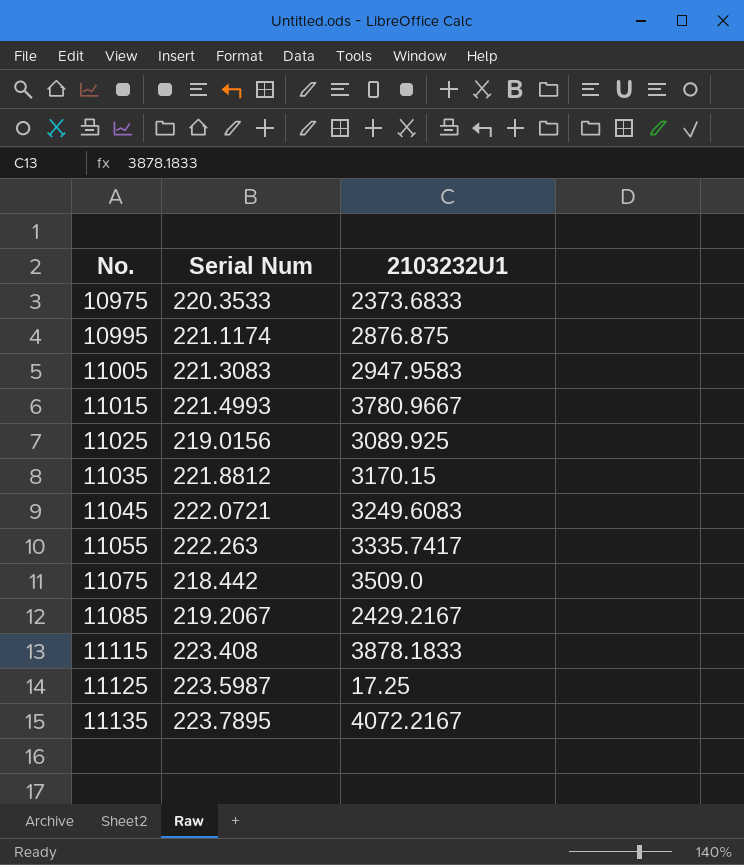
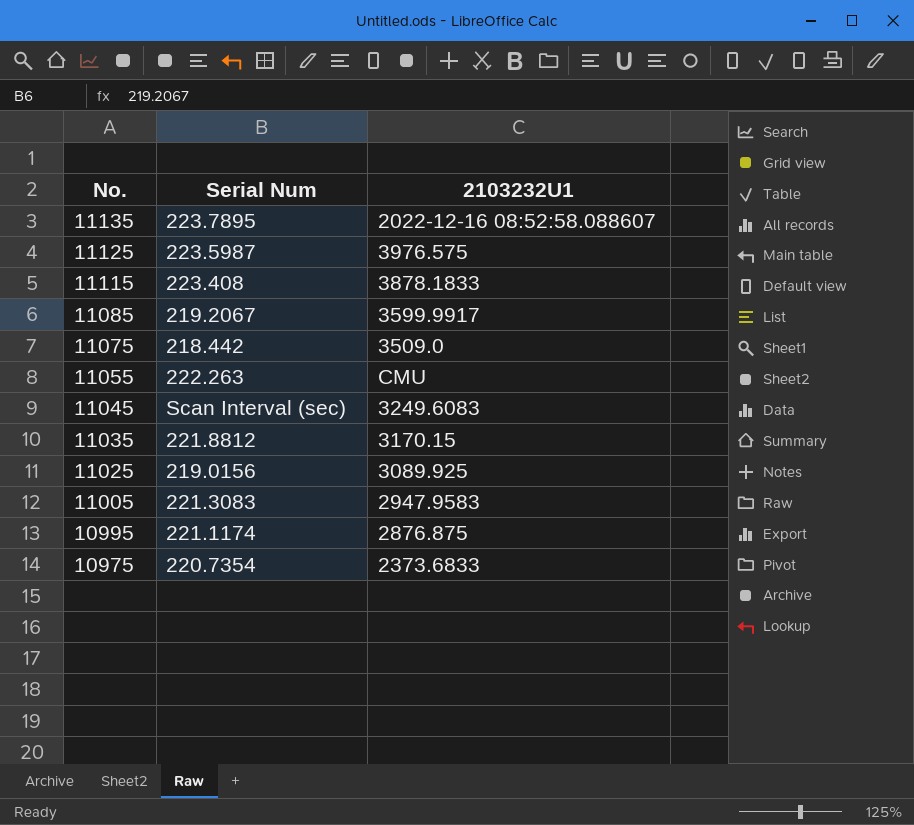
row order: No. ascending -> No. descending
row 11015: 221.4993 | 3780.9667 -> none
11135 | 2103232U1: 4072.2167 -> 2022-12-16 08:52:58.088607
11125 | 2103232U1: 17.25 -> 3976.575
11085 | 2103232U1: 2429.2167 -> 3599.9917
11055 | 2103232U1: 3335.7417 -> CMU
11045 | Serial Num: 222.0721 -> Scan Interval (sec)
10975 | Serial Num: 220.3533 -> 220.7354

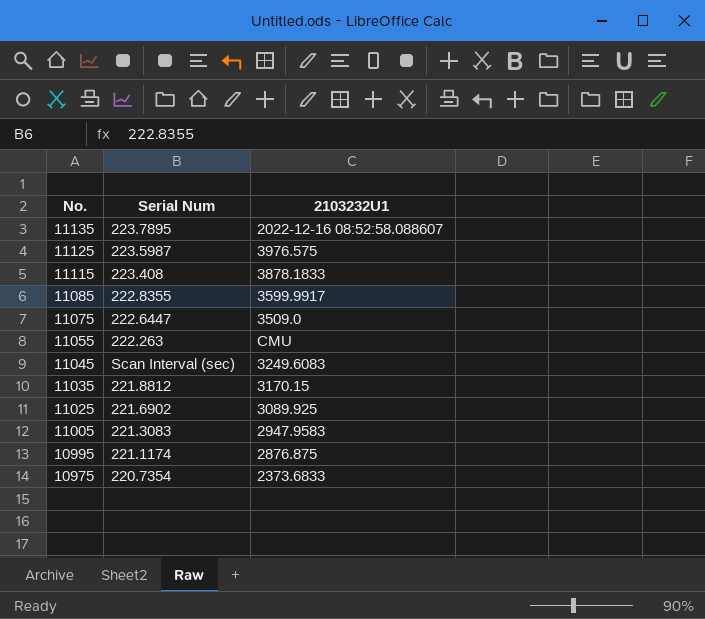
11085 | Serial Num: 219.2067 -> 222.8355
11075 | Serial Num: 218.442 -> 222.6447
11025 | Serial Num: 219.0156 -> 221.6902

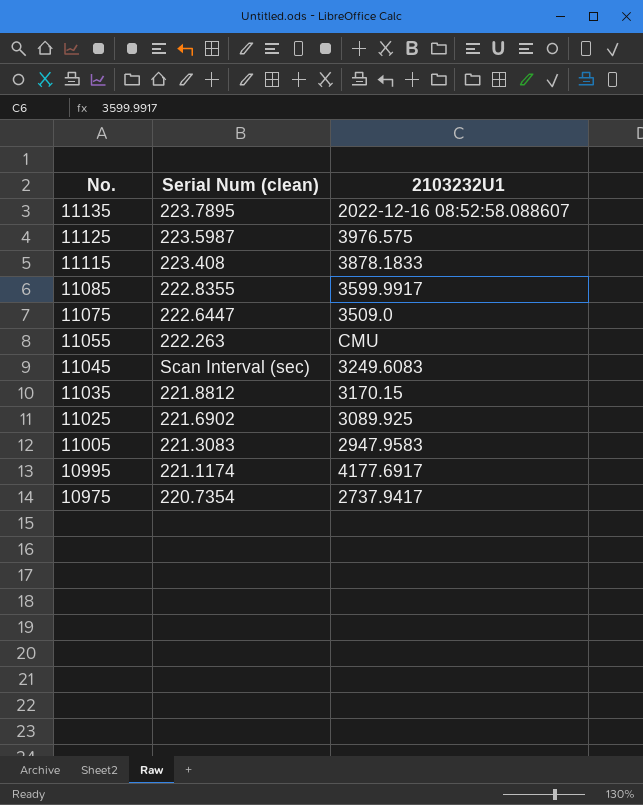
column name: Serial Num -> Serial Num (clean)
10995 | 2103232U1: 2876.875 -> 4177.6917
10975 | 2103232U1: 2373.6833 -> 2737.9417

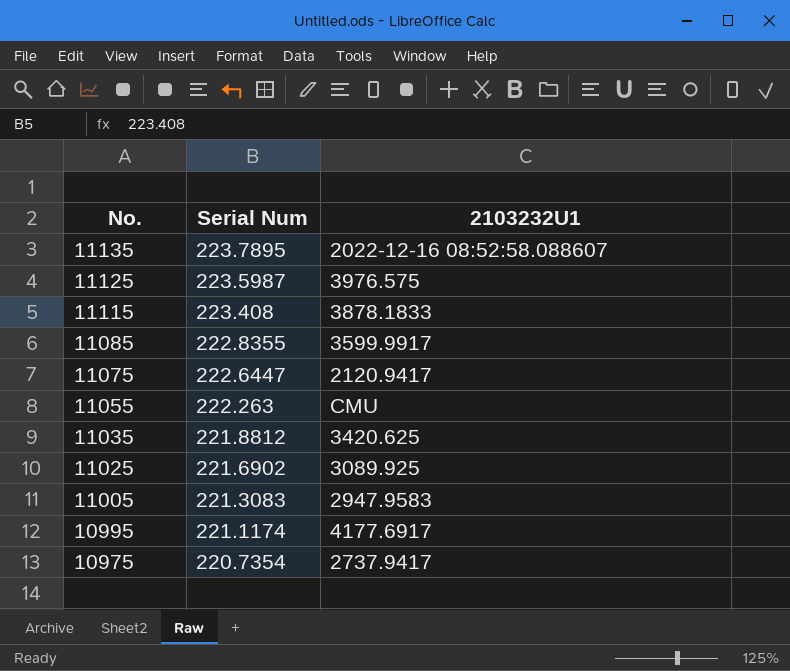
column name: Serial Num (clean) -> Serial Num
row 11045: Scan Interval (sec) | 3249.6083 -> none
11075 | 2103232U1: 3509.0 -> 2120.9417
11035 | 2103232U1: 3170.15 -> 3420.625

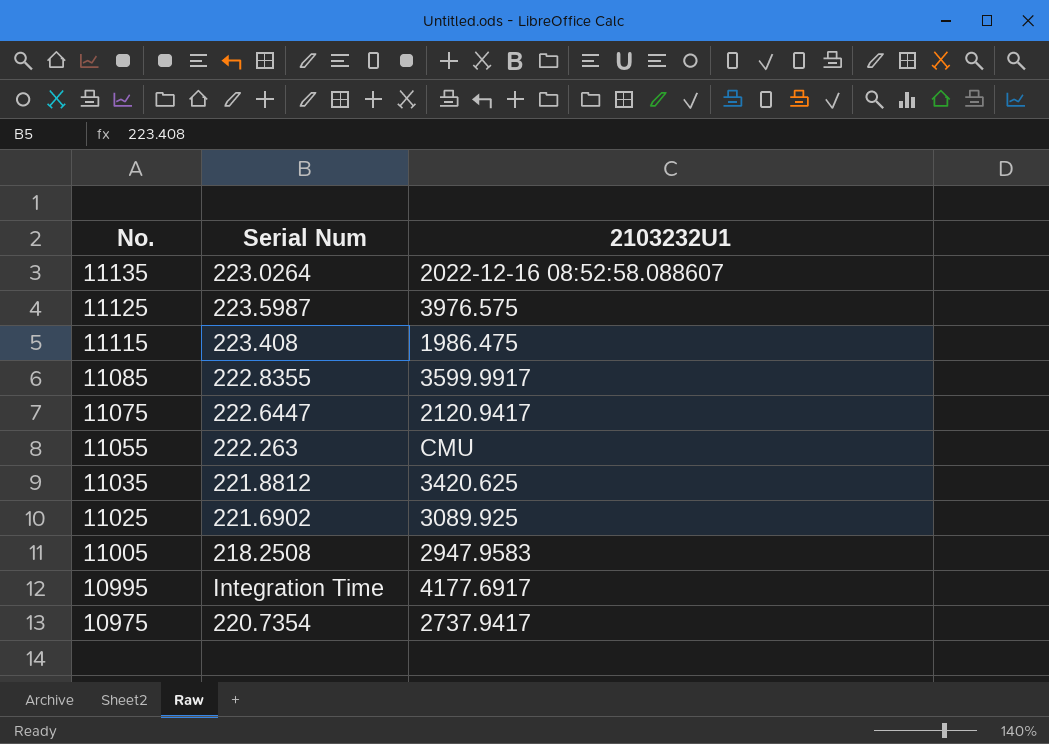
11135 | Serial Num: 223.7895 -> 223.0264
11115 | 2103232U1: 3878.1833 -> 1986.475
11005 | Serial Num: 221.3083 -> 218.2508
10995 | Serial Num: 221.1174 -> Integration Time

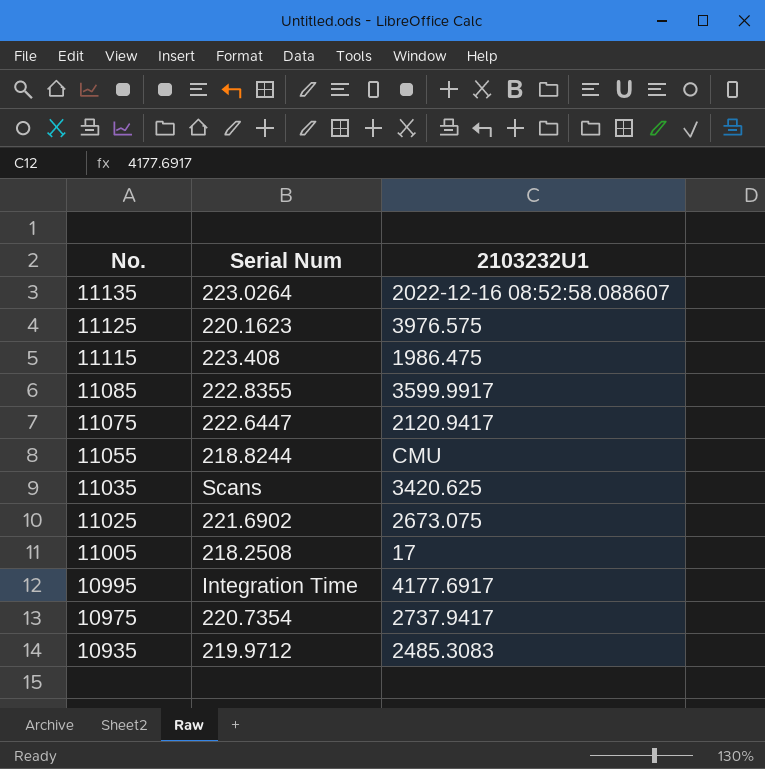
11125 | Serial Num: 223.5987 -> 220.1623
11055 | Serial Num: 222.263 -> 218.8244
11035 | Serial Num: 221.8812 -> Scans
11025 | 2103232U1: 3089.925 -> 2673.075
11005 | 2103232U1: 2947.9583 -> 17
row 10935: none -> 219.9712 | 2485.3083

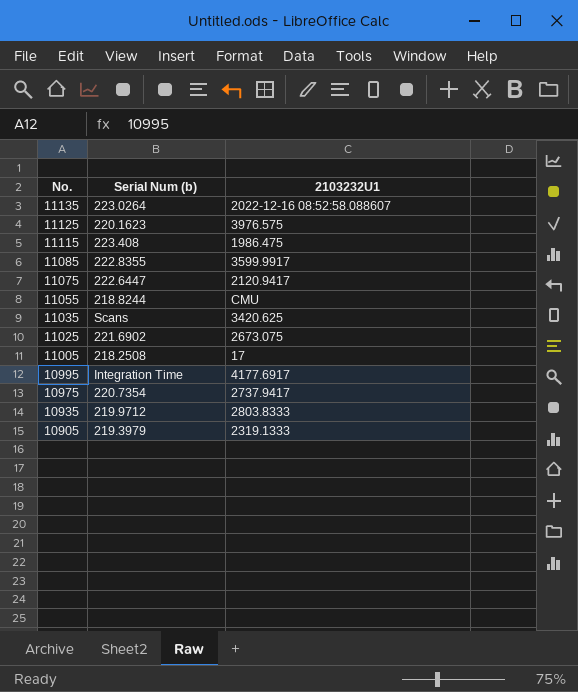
column name: Serial Num -> Serial Num (b)
10935 | 2103232U1: 2485.3083 -> 2803.8333
row 10905: none -> 219.3979 | 2319.1333

